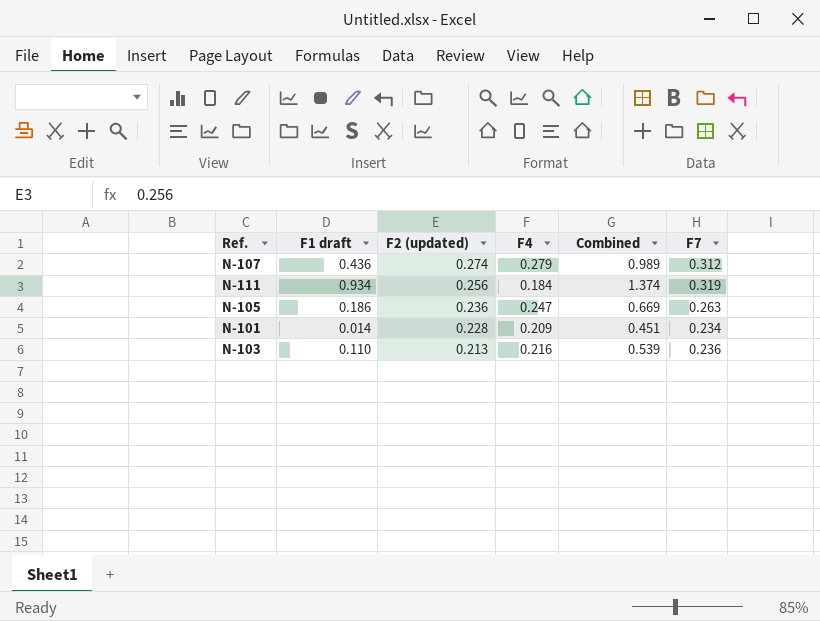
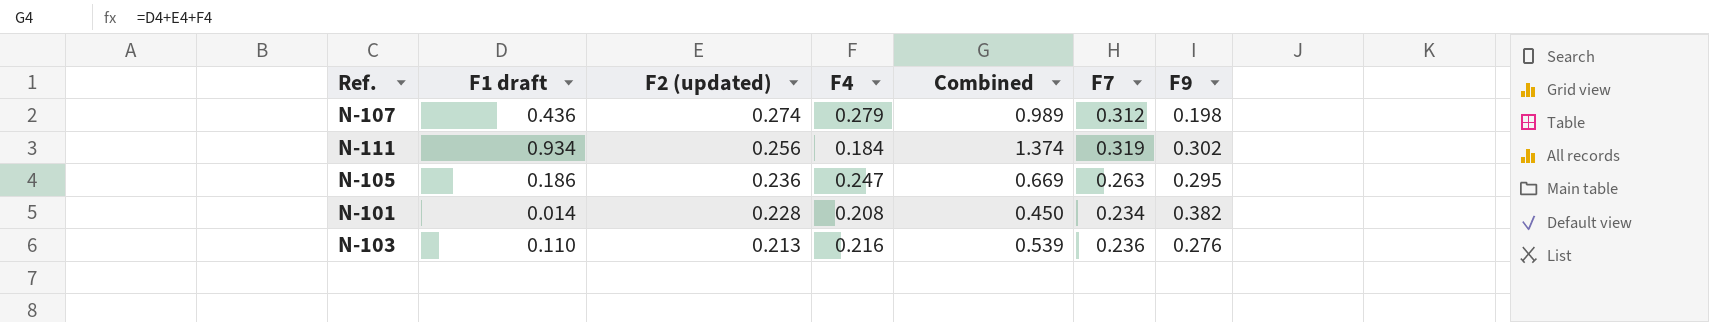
column F9 | position: none -> 7
N-101 | F4: 0.209 -> 0.208
N-101 | Combined: 0.451 -> 0.450

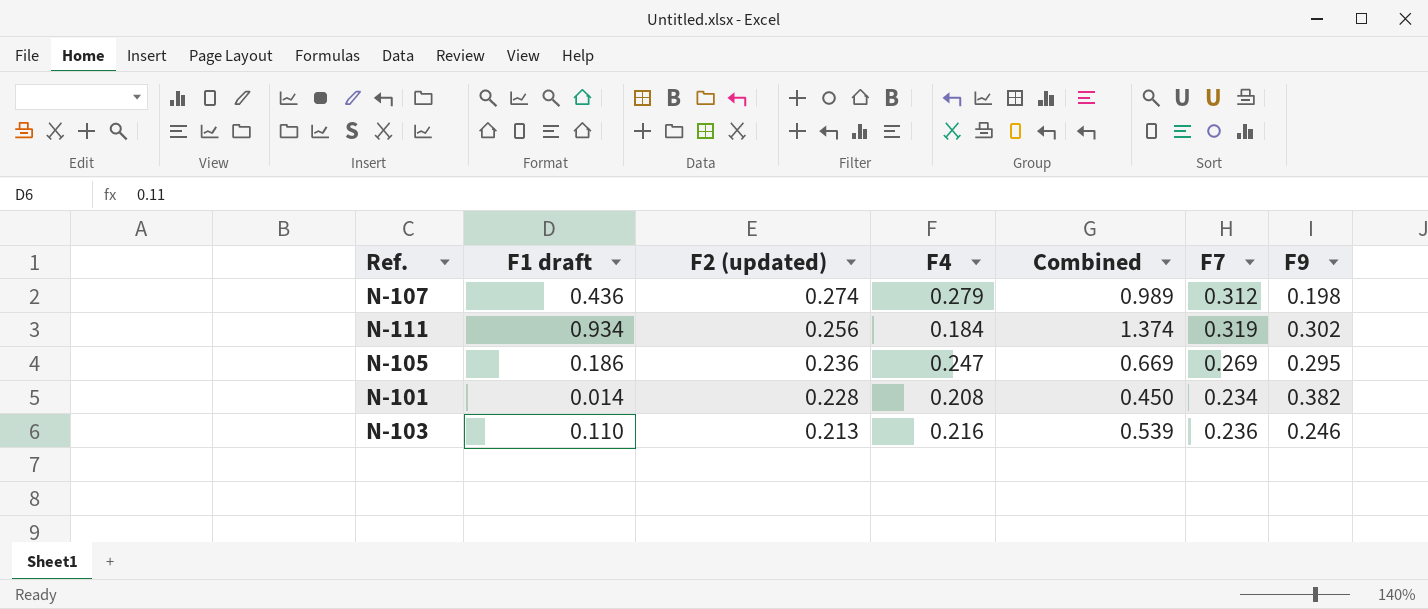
N-105 | F7: 0.263 -> 0.269
N-103 | F9: 0.276 -> 0.246

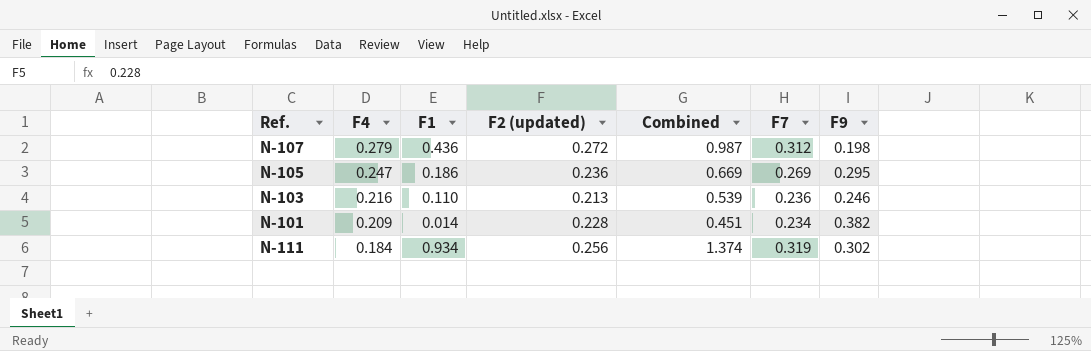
row order: F2 (updated) descending -> F4 descending
column F4 | position: 4 -> 2
column name: F1 draft -> F1
N-107 | F2 (updated): 0.274 -> 0.272
N-107 | Combined: 0.989 -> 0.987
N-101 | F4: 0.208 -> 0.209
N-101 | Combined: 0.450 -> 0.451

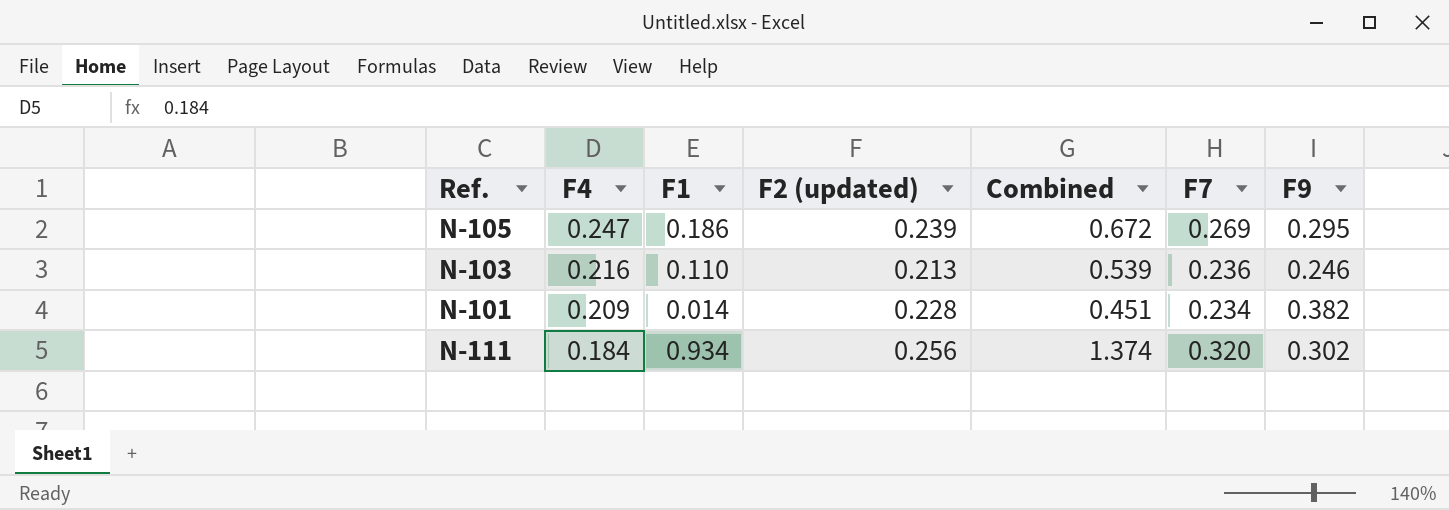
row N-107: 0.279 | 0.436 | 0.272 | 0.987 | 0.312 | 0.198 -> none
N-105 | F2 (updated): 0.236 -> 0.239
N-105 | Combined: 0.669 -> 0.672
N-111 | F7: 0.319 -> 0.320

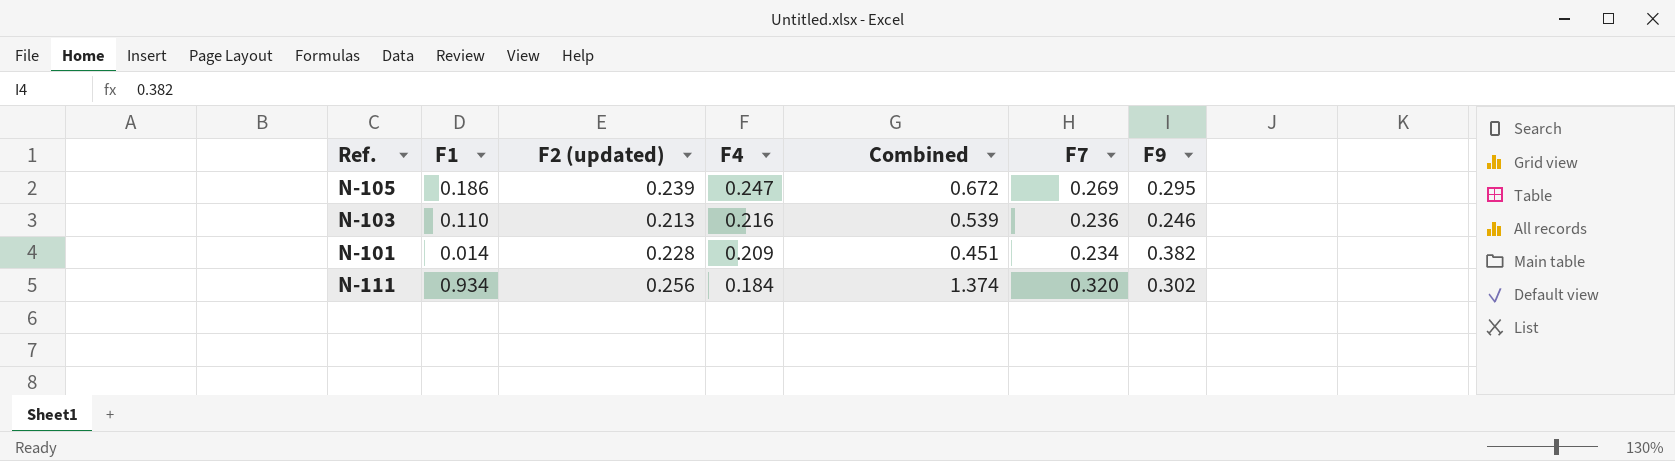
column F4 | position: 2 -> 4

